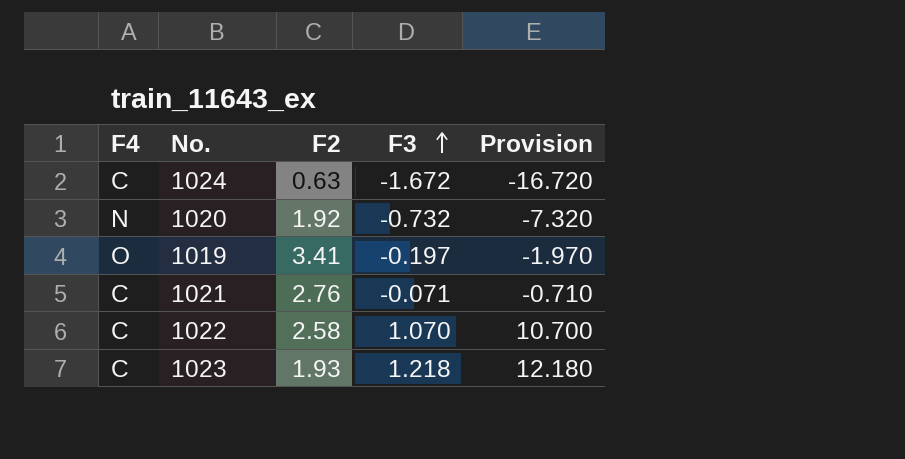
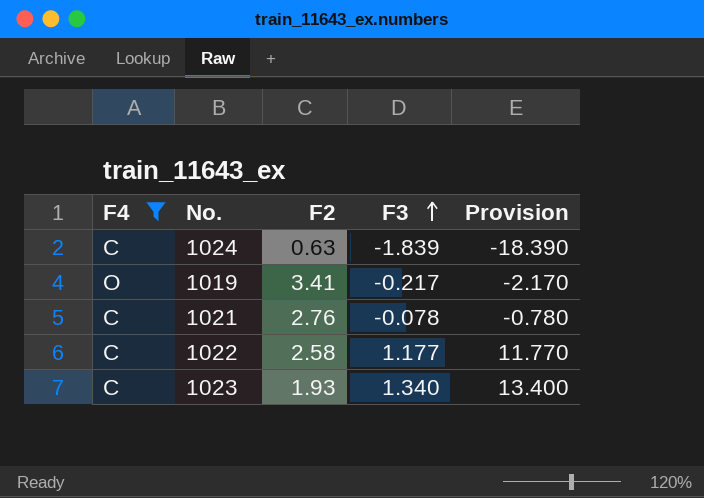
filter: none -> F4 != N
1024 | F3: -1.672 -> -1.839
1024 | Provision: -16.720 -> -18.390
1019 | F3: -0.197 -> -0.217
1019 | Provision: -1.970 -> -2.170
1021 | F3: -0.071 -> -0.078
1021 | Provision: -0.710 -> -0.780
1022 | F3: 1.070 -> 1.177
1022 | Provision: 10.700 -> 11.770
1023 | F3: 1.218 -> 1.340
1023 | Provision: 12.180 -> 13.400

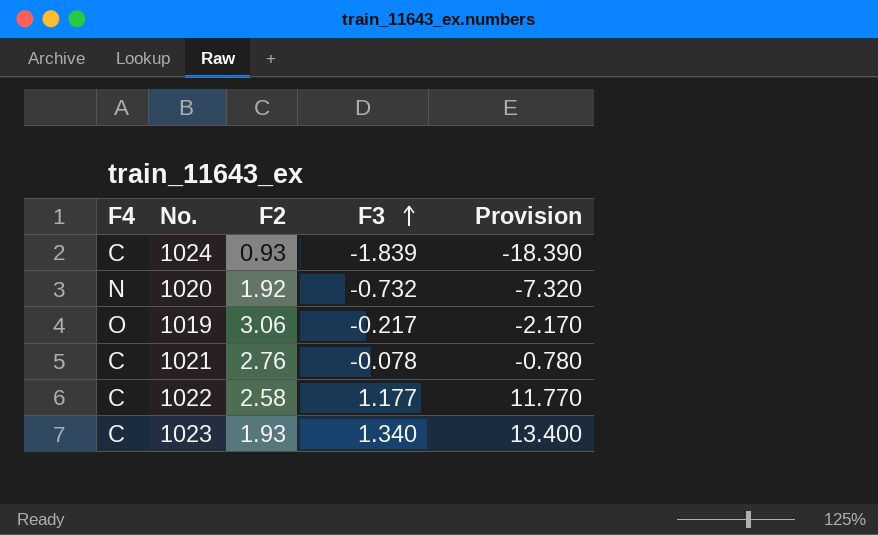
filter: F4 != N -> none
1024 | F2: 0.63 -> 0.93
1019 | F2: 3.41 -> 3.06

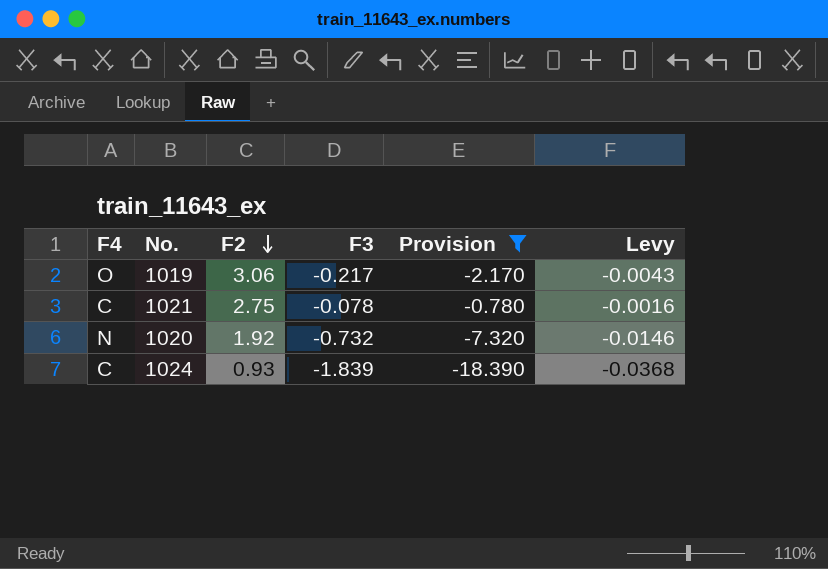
filter: none -> Provision <= -0.780
row order: F3 ascending -> F2 descending
column Levy | formula: none -> [F3] * 0.02
1021 | F2: 2.76 -> 2.75

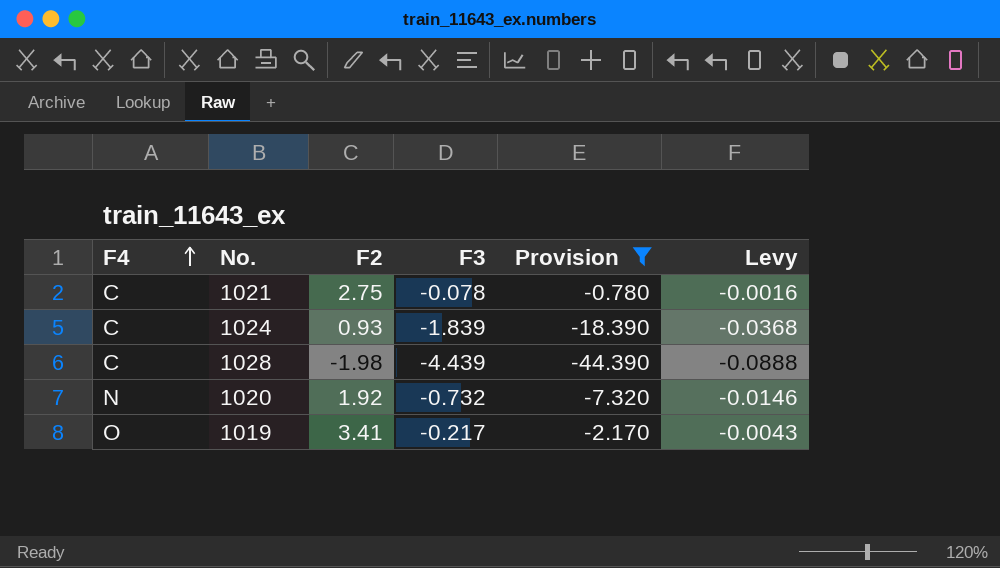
row order: F2 descending -> F4 ascending
row 1028: none -> C | -1.98 | -4.439 | -44.390 | -0.0888
1019 | F2: 3.06 -> 3.41

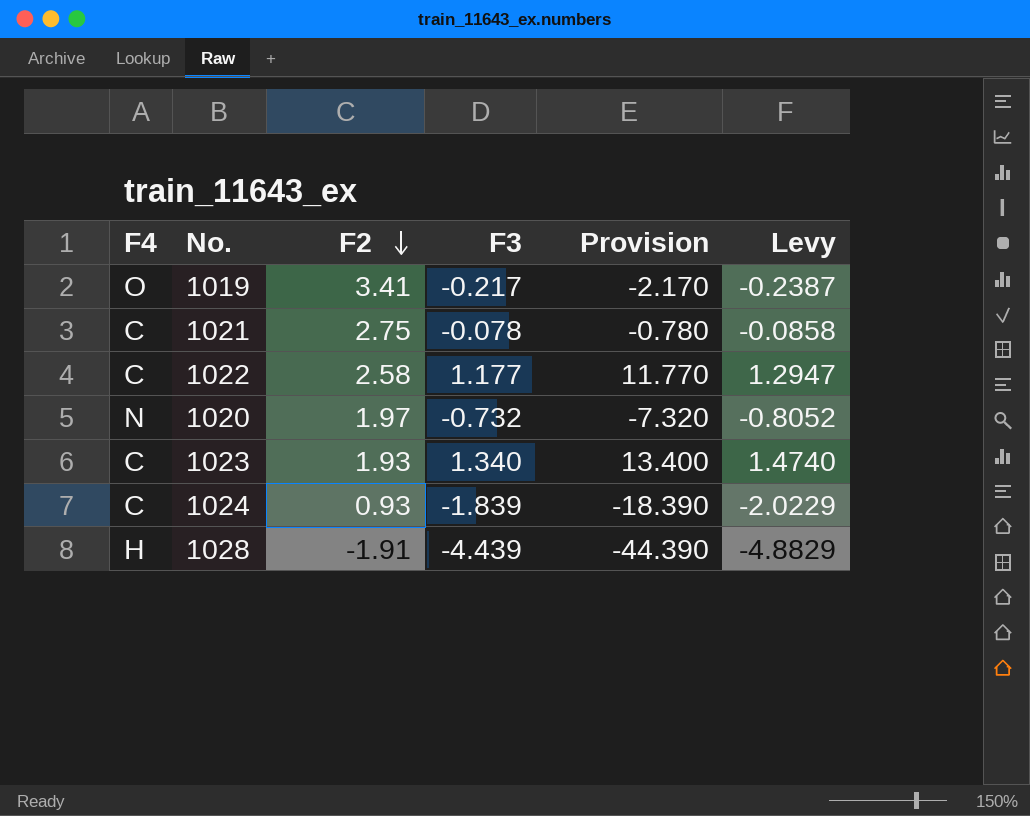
filter: Provision <= -0.780 -> none
row order: F4 ascending -> F2 descending
column Levy | formula: [F3] * 0.02 -> [F3] * 1.1
1020 | F2: 1.92 -> 1.97
1028 | F4: C -> H
1028 | F2: -1.98 -> -1.91

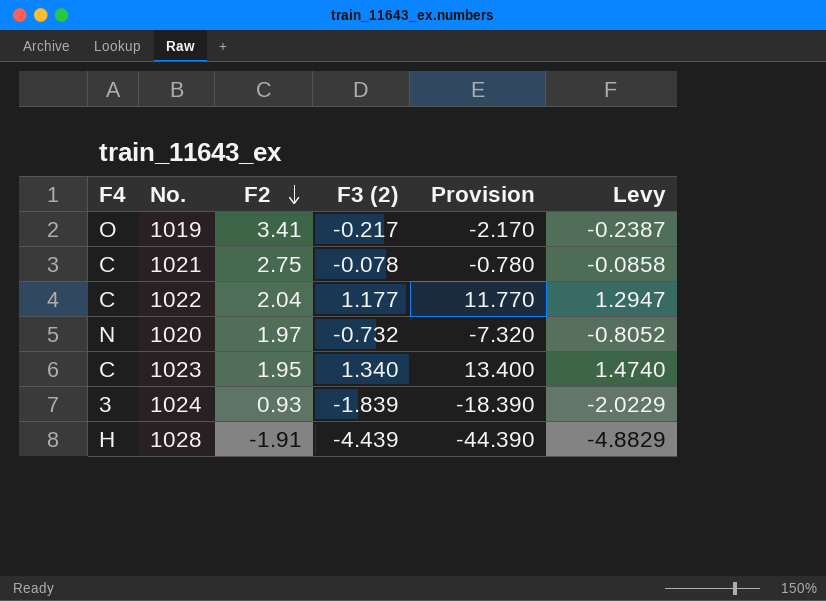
column name: F3 -> F3 (2)
1022 | F2: 2.58 -> 2.04
1023 | F2: 1.93 -> 1.95
1024 | F4: C -> 3

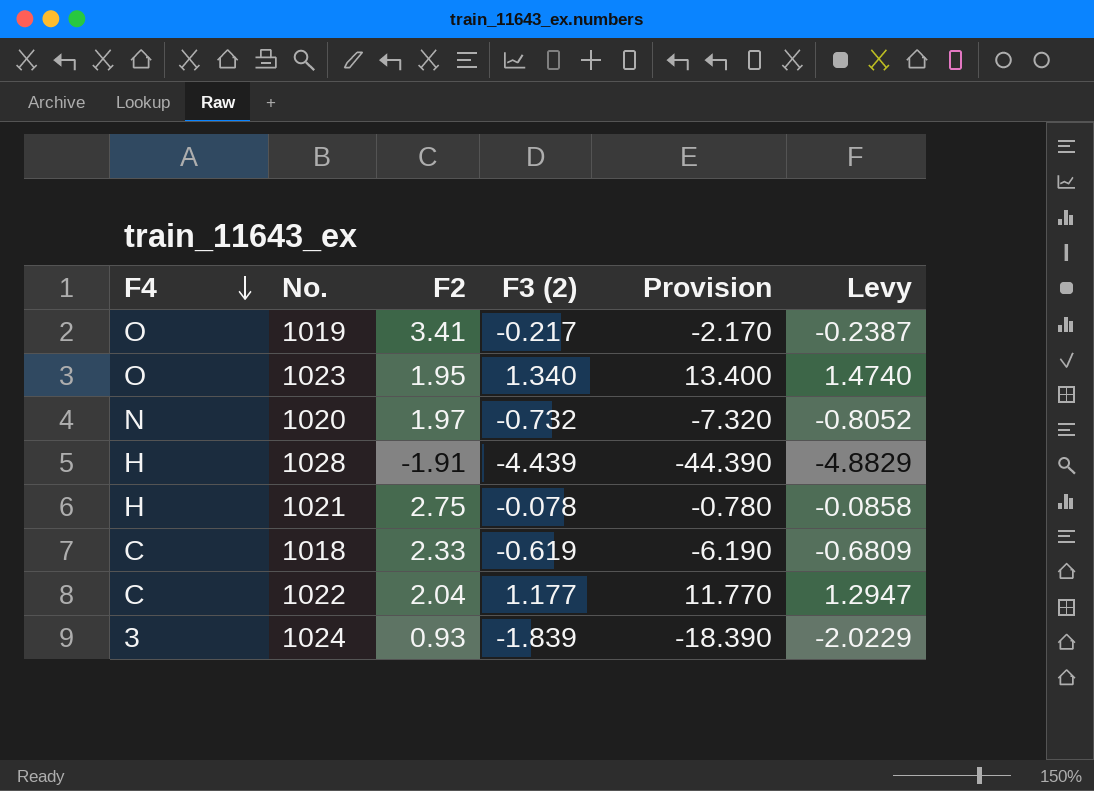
row order: F2 descending -> F4 descending
1023 | F4: C -> O
1021 | F4: C -> H
row 1018: none -> C | 2.33 | -0.619 | -6.190 | -0.6809

